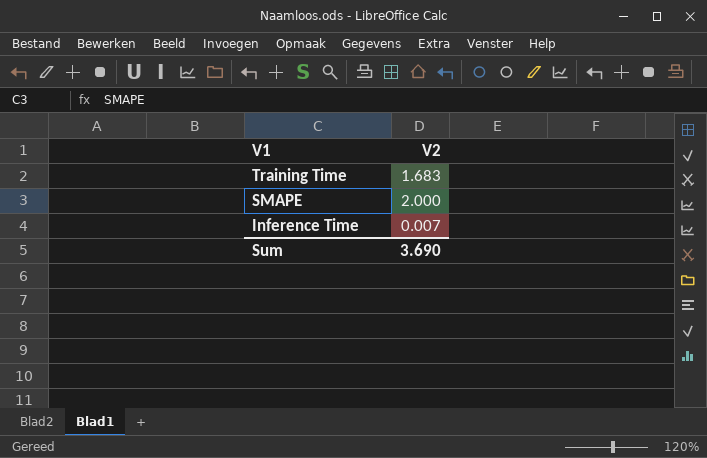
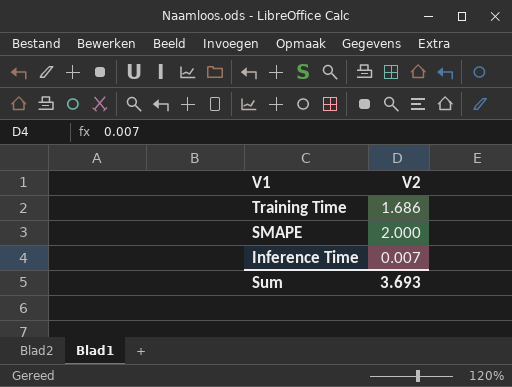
Training Time | V2: 1.683 -> 1.686
Sum | V2: 3.690 -> 3.693

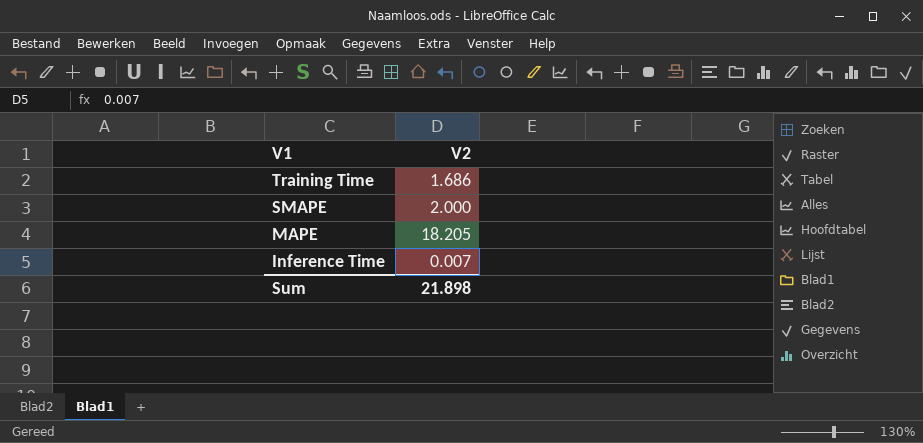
row MAPE: none -> 18.205
Sum | V2: 3.693 -> 21.898

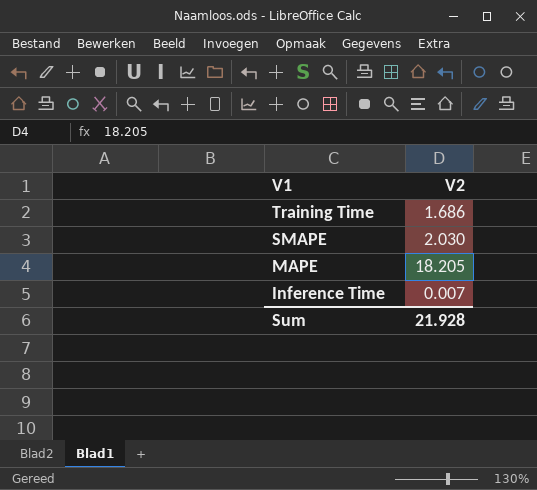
SMAPE | V2: 2.000 -> 2.030
Sum | V2: 21.898 -> 21.928

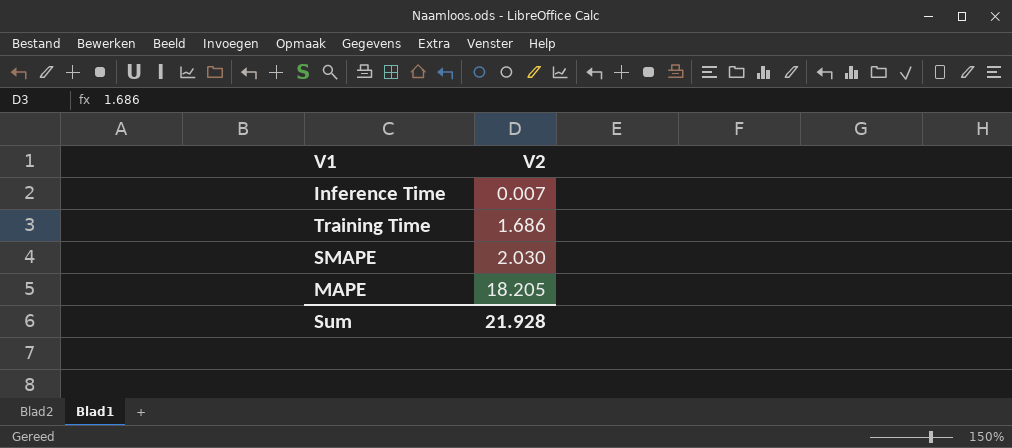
row order: V1 descending -> V2 ascending

